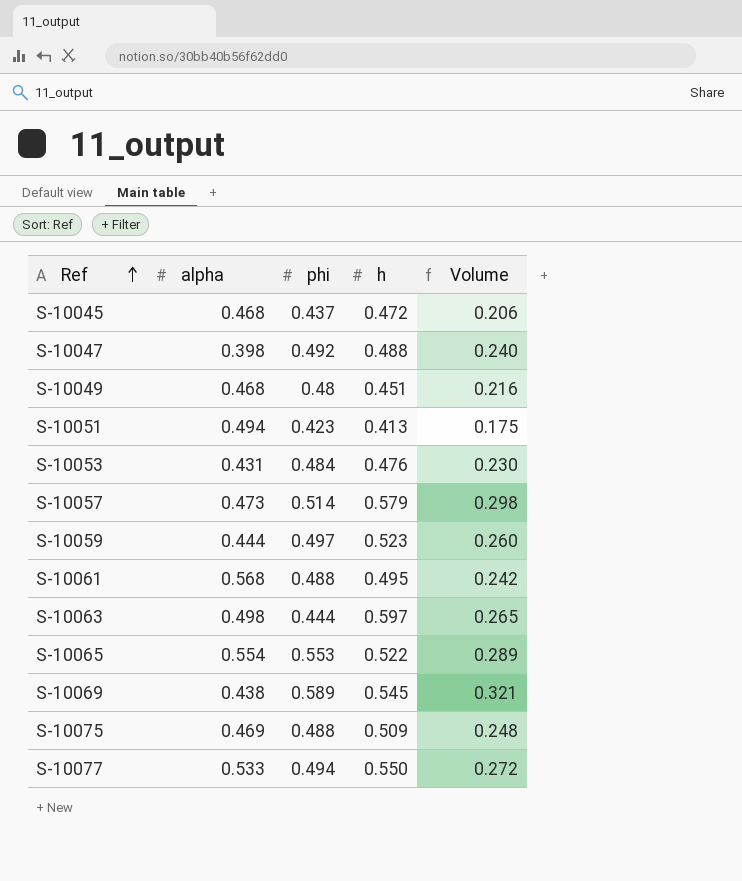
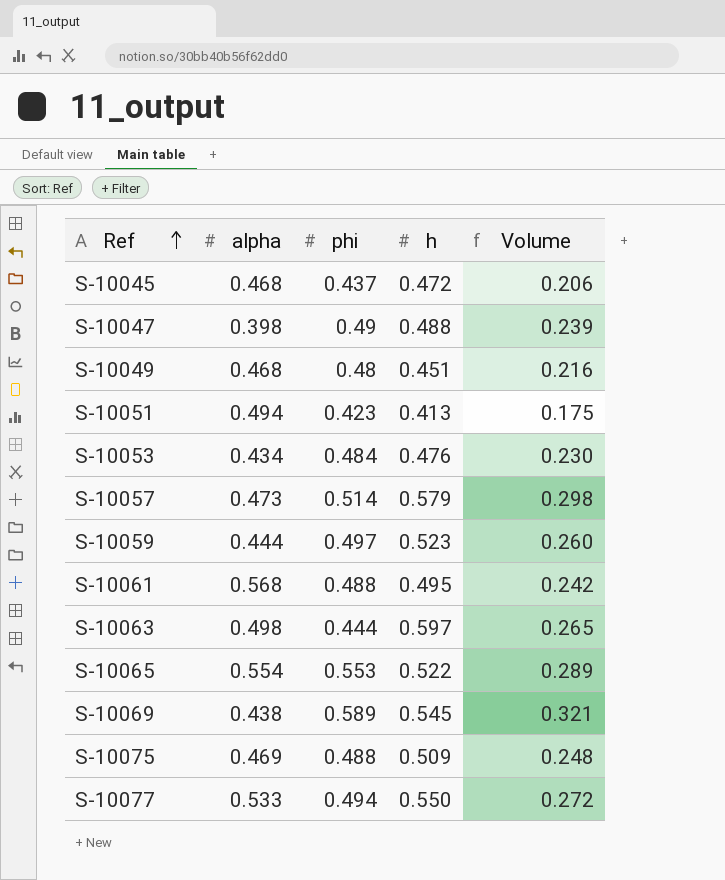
S-10047 | phi: 0.492 -> 0.49
S-10047 | Volume: 0.240 -> 0.239
S-10053 | alpha: 0.431 -> 0.434

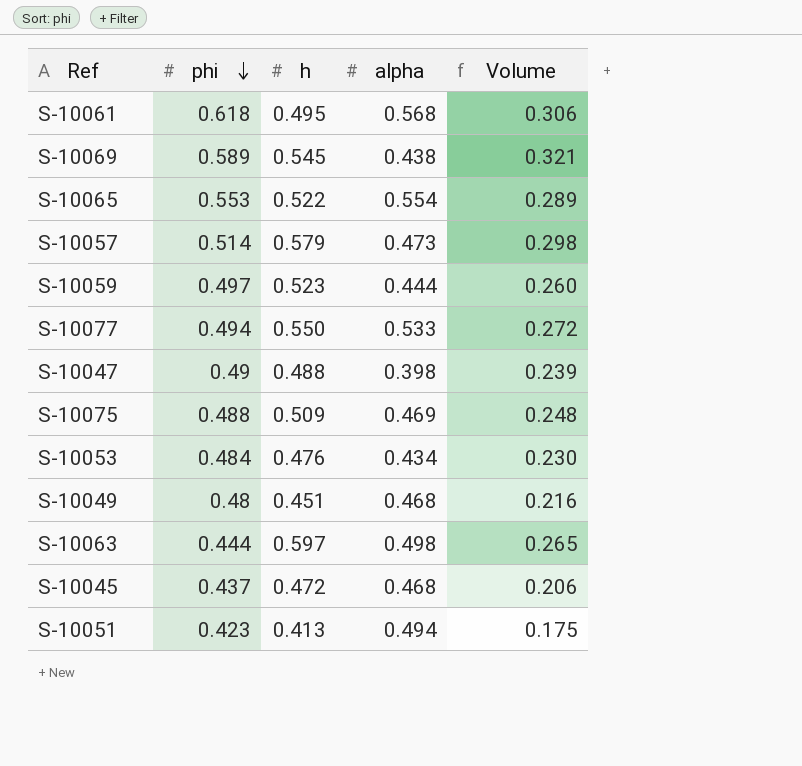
row order: Ref ascending -> phi descending
column alpha | position: 2 -> 4
S-10061 | phi: 0.488 -> 0.618
S-10061 | Volume: 0.242 -> 0.306

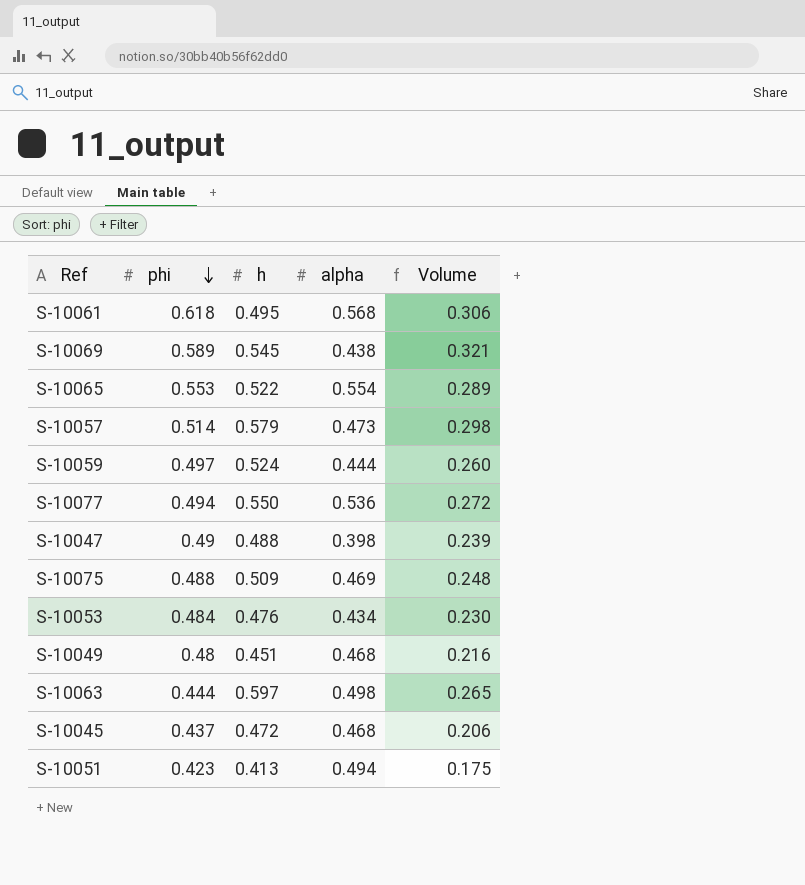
S-10059 | h: 0.523 -> 0.524
S-10077 | alpha: 0.533 -> 0.536

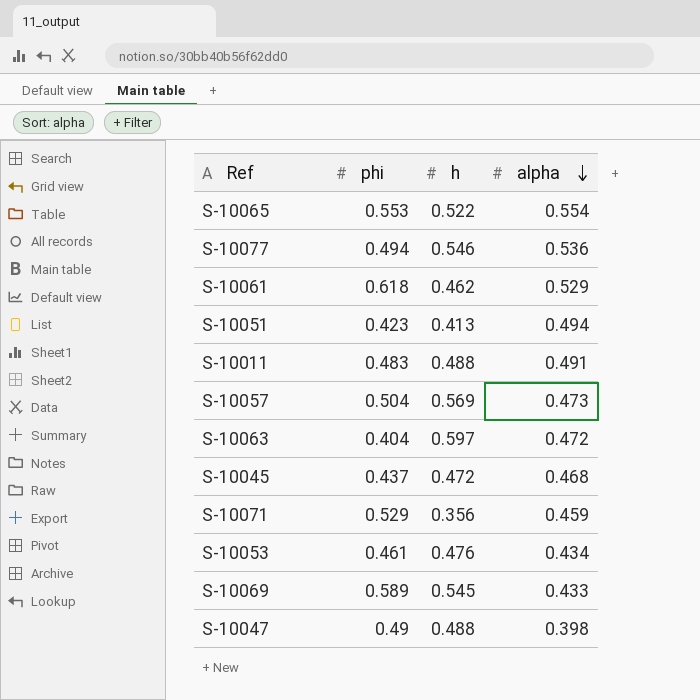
row order: phi descending -> alpha descending
column Volume | formula: [phi] * [h] -> none
row S-10059: 0.497 | 0.524 | 0.444 | 0.260 -> none
row S-10075: 0.488 | 0.509 | 0.469 | 0.248 -> none
row S-10049: 0.48 | 0.451 | 0.468 | 0.216 -> none
S-10077 | h: 0.550 -> 0.546
S-10061 | h: 0.495 -> 0.462
S-10061 | alpha: 0.568 -> 0.529
row S-10011: none -> 0.483 | 0.488 | 0.491
S-10057 | phi: 0.514 -> 0.504
S-10057 | h: 0.579 -> 0.569
S-10063 | phi: 0.444 -> 0.404
S-10063 | alpha: 0.498 -> 0.472
row S-10071: none -> 0.529 | 0.356 | 0.459
S-10053 | phi: 0.484 -> 0.461
S-10069 | alpha: 0.438 -> 0.433

